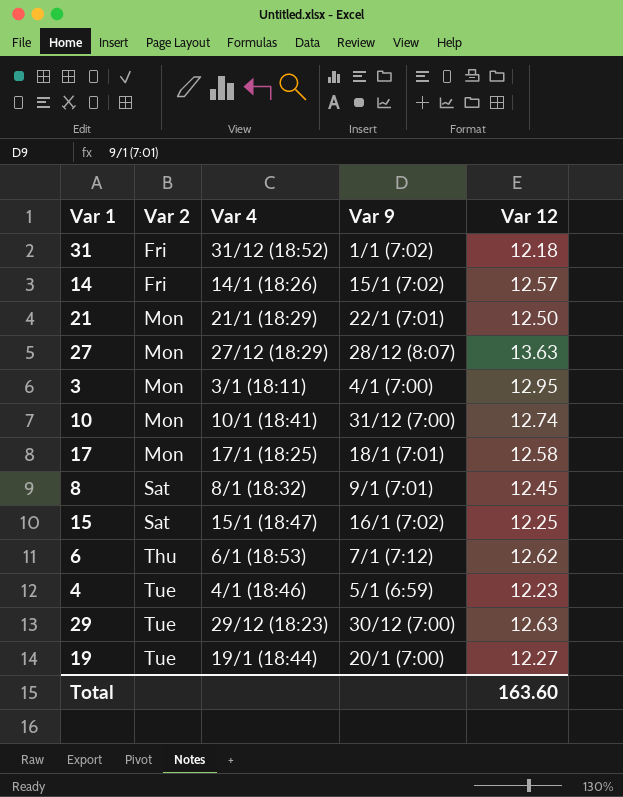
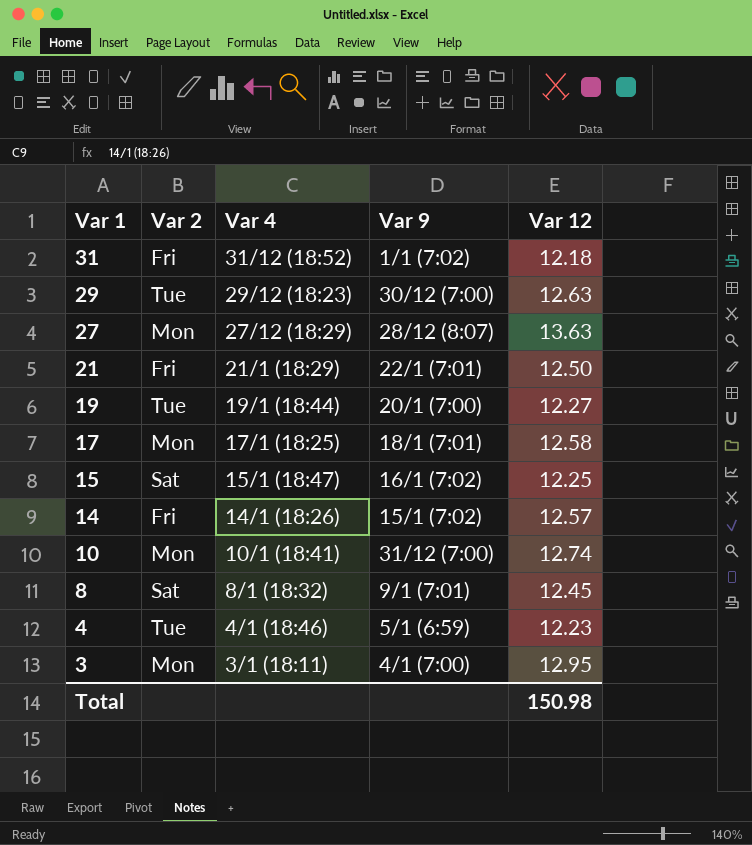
row order: Var 2 ascending -> Var 1 descending
row 6: Thu | 6/1 (18:53) | 7/1 (7:12) | 12.62 -> none
21 | Var 2: Mon -> Fri
Total | Var 12: 163.60 -> 150.98

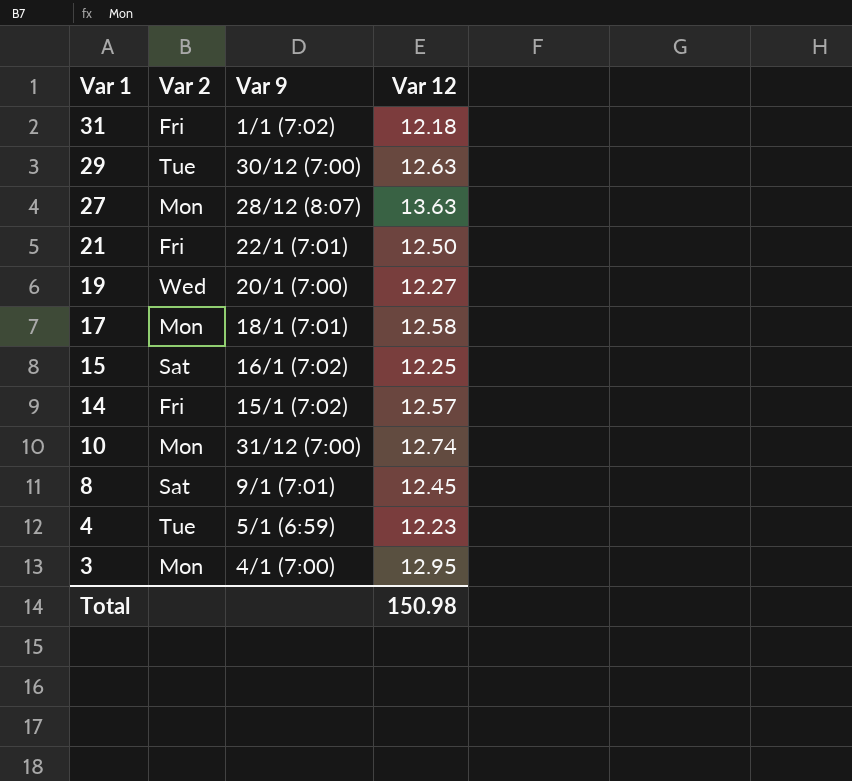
column Var 4 | position: 3 -> none
19 | Var 2: Tue -> Wed

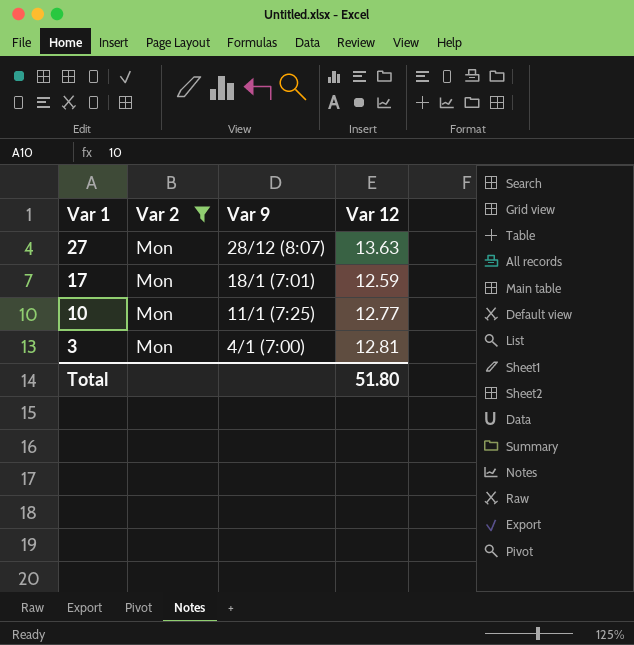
filter: none -> Var 2 = Mon
17 | Var 12: 12.58 -> 12.59
10 | Var 9: 31/12 (7:00) -> 11/1 (7:25)
10 | Var 12: 12.74 -> 12.77
3 | Var 12: 12.95 -> 12.81
Total | Var 12: 150.98 -> 51.80

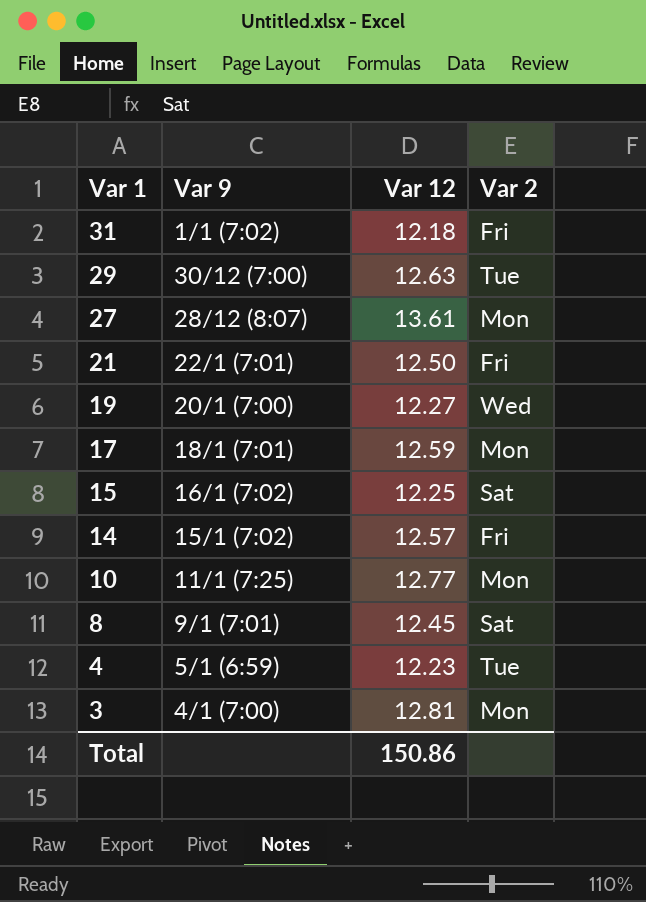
filter: Var 2 = Mon -> none
column Var 2 | position: 2 -> 4
27 | Var 12: 13.63 -> 13.61
Total | Var 12: 51.80 -> 150.86

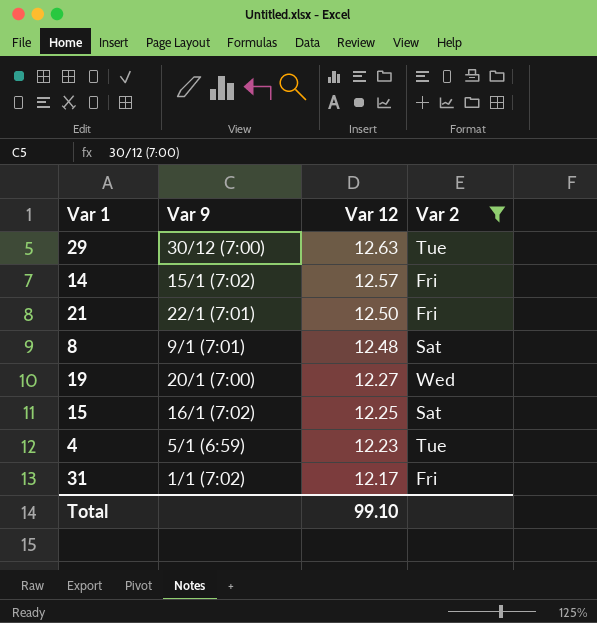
filter: none -> Var 2 != Mon
row order: Var 1 descending -> Var 12 descending
8 | Var 12: 12.45 -> 12.48
31 | Var 12: 12.18 -> 12.17
Total | Var 12: 150.86 -> 99.10

